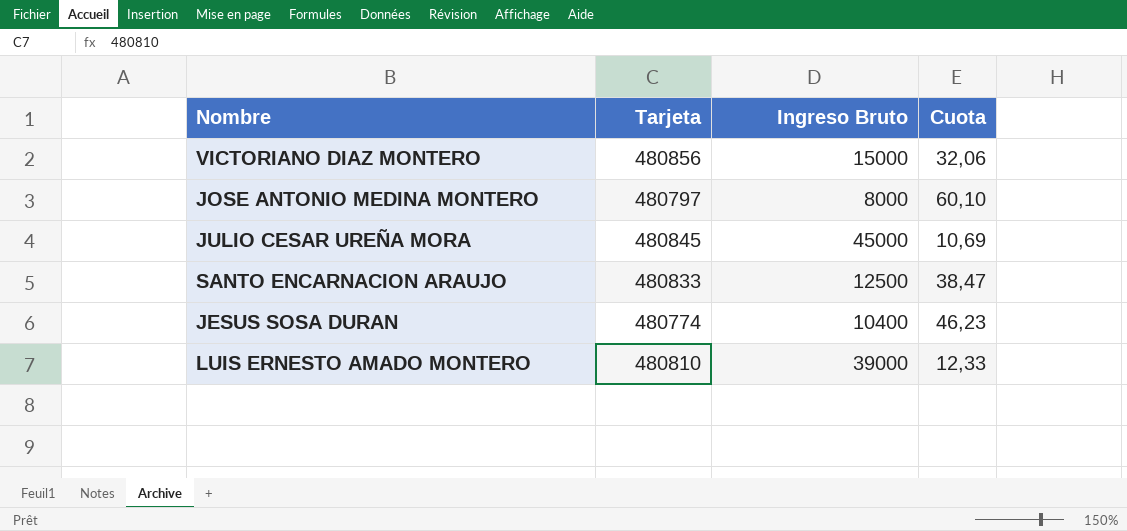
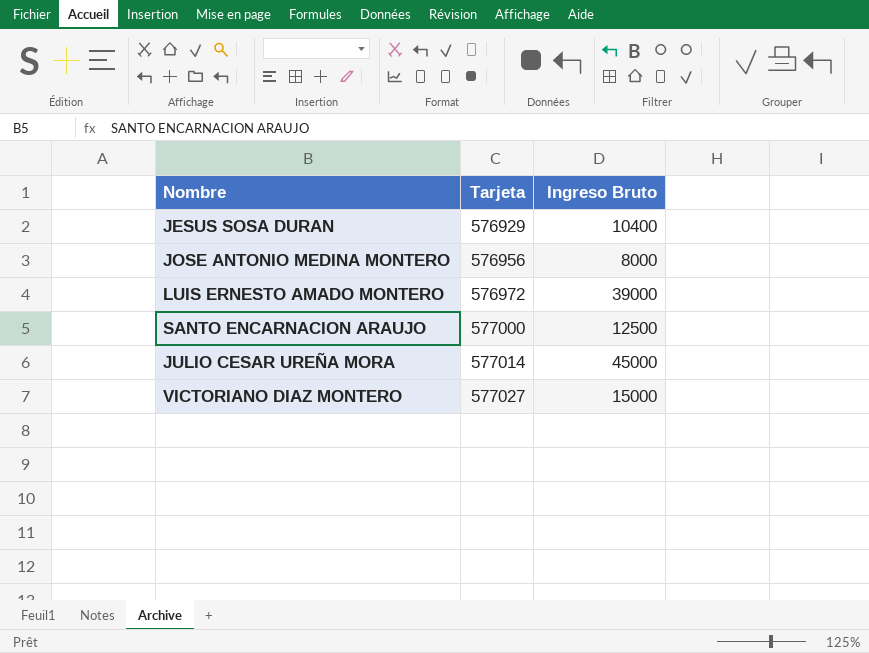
row order: none -> Tarjeta ascending
column Cuota | formula: [Tarjeta] / [Ingreso Bruto] -> none
JESUS SOSA DURAN | Tarjeta: 480774 -> 576929
JOSE ANTONIO MEDINA MONTERO | Tarjeta: 480797 -> 576956
LUIS ERNESTO AMADO MONTERO | Tarjeta: 480810 -> 576972
SANTO ENCARNACION ARAUJO | Tarjeta: 480833 -> 577000
JULIO CESAR UREÑA MORA | Tarjeta: 480845 -> 577014
VICTORIANO DIAZ MONTERO | Tarjeta: 480856 -> 577027

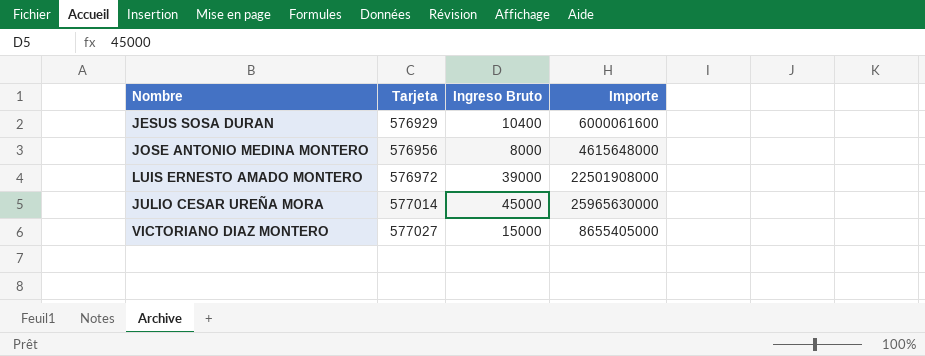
column Importe | formula: none -> [Tarjeta] * [Ingreso Bruto]
row SANTO ENCARNACION ARAUJO: 577000 | 12500 -> none

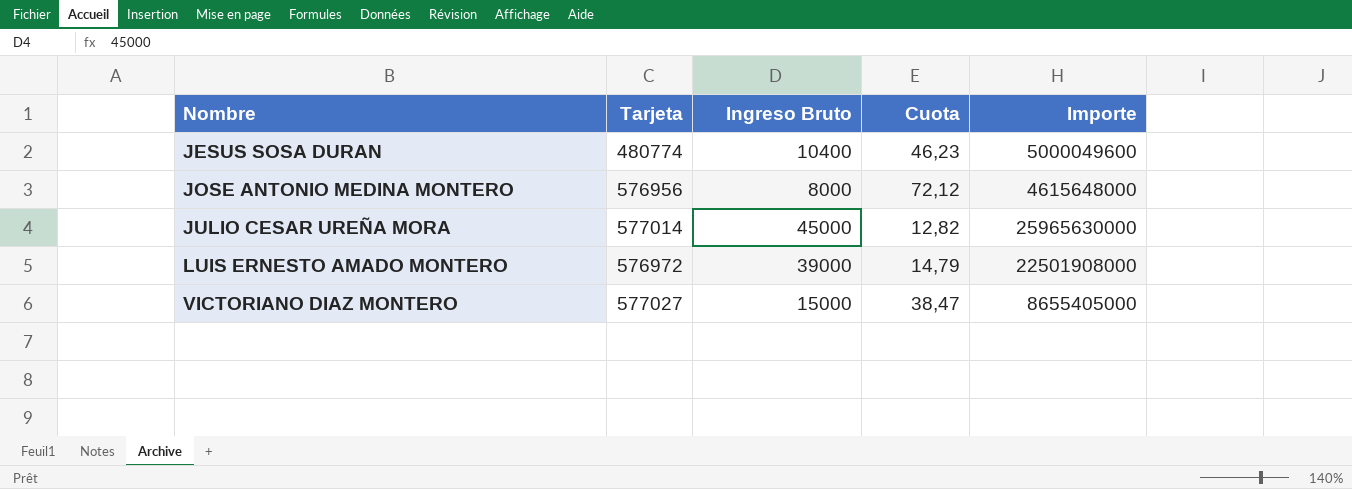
row order: Tarjeta ascending -> Nombre ascending
column Cuota | formula: none -> [Tarjeta] / [Ingreso Bruto]
JESUS SOSA DURAN | Tarjeta: 576929 -> 480774
JESUS SOSA DURAN | Importe: 6000061600 -> 5000049600

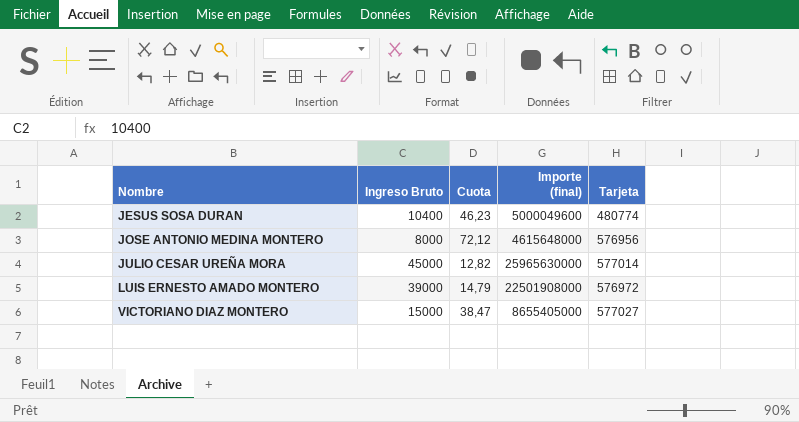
column name: Importe -> Importe (final)
column Tarjeta | position: 2 -> 5

